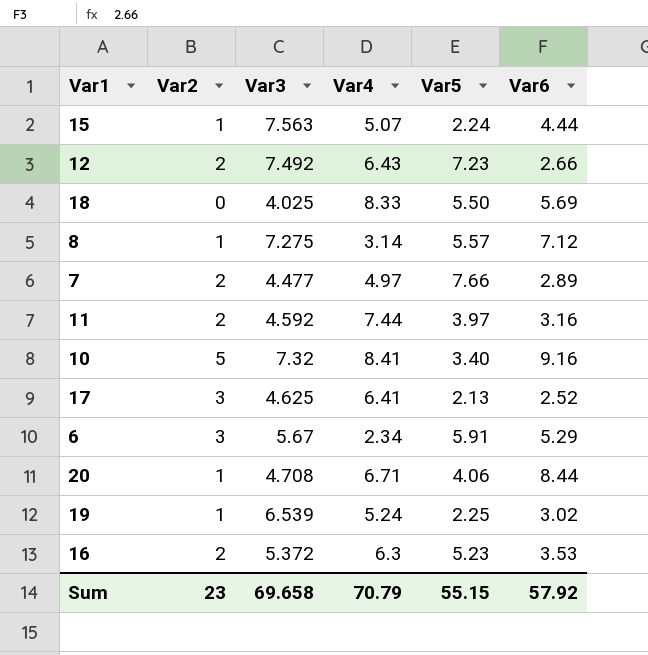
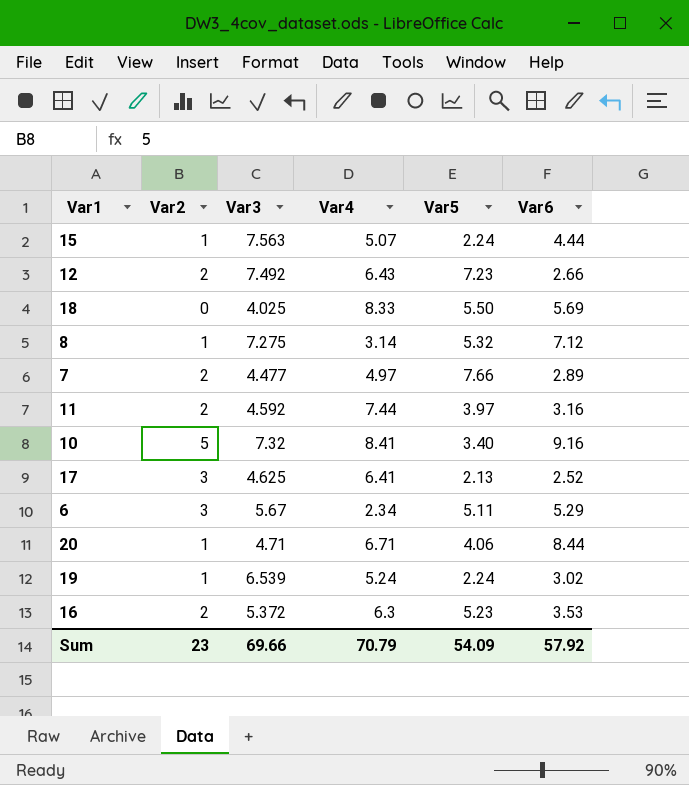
8 | Var5: 5.57 -> 5.32
6 | Var5: 5.91 -> 5.11
20 | Var3: 4.708 -> 4.71
19 | Var5: 2.25 -> 2.24
Sum | Var3: 69.658 -> 69.66
Sum | Var5: 55.15 -> 54.09

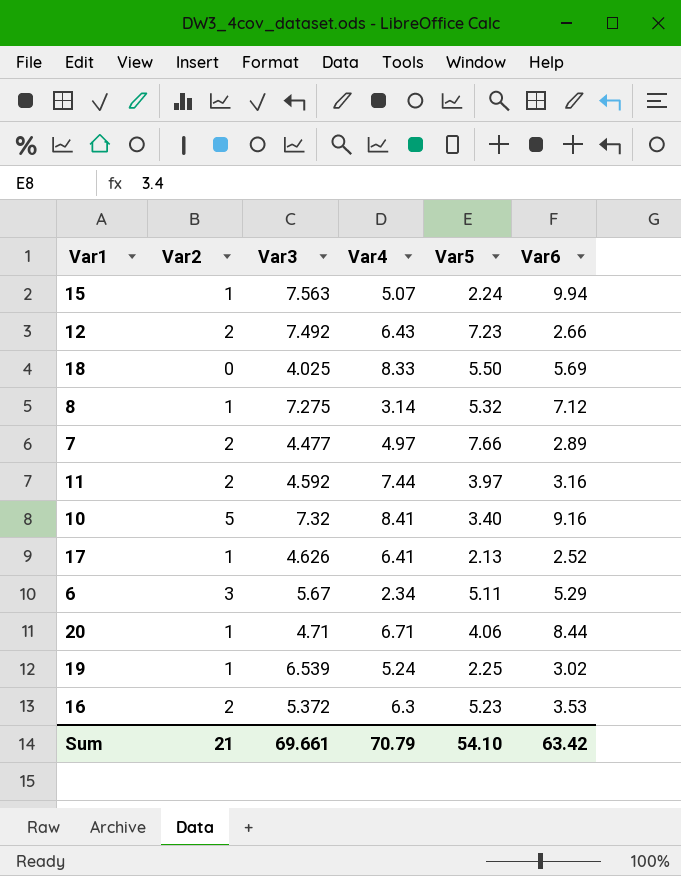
15 | Var6: 4.44 -> 9.94
17 | Var2: 3 -> 1
17 | Var3: 4.625 -> 4.626
19 | Var5: 2.24 -> 2.25
Sum | Var2: 23 -> 21
Sum | Var3: 69.66 -> 69.661
Sum | Var5: 54.09 -> 54.10
Sum | Var6: 57.92 -> 63.42

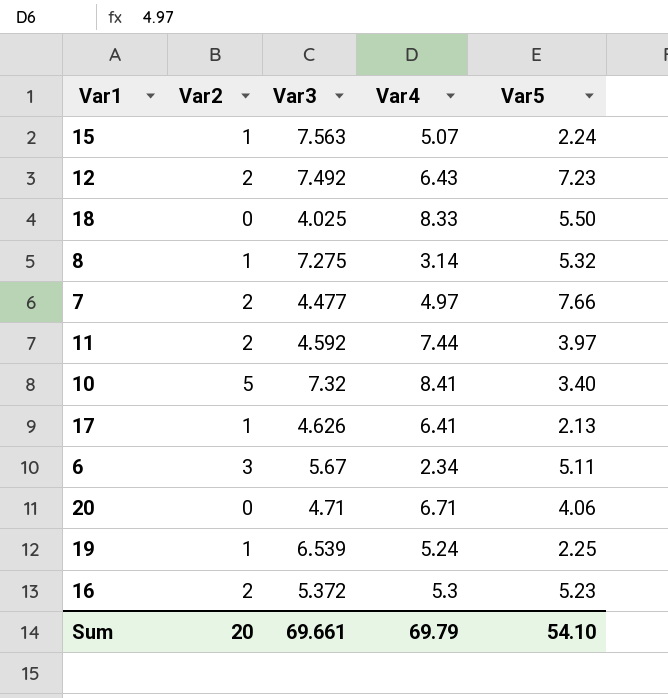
column Var6 | position: 6 -> none
20 | Var2: 1 -> 0
16 | Var4: 6.3 -> 5.3
Sum | Var2: 21 -> 20
Sum | Var4: 70.79 -> 69.79

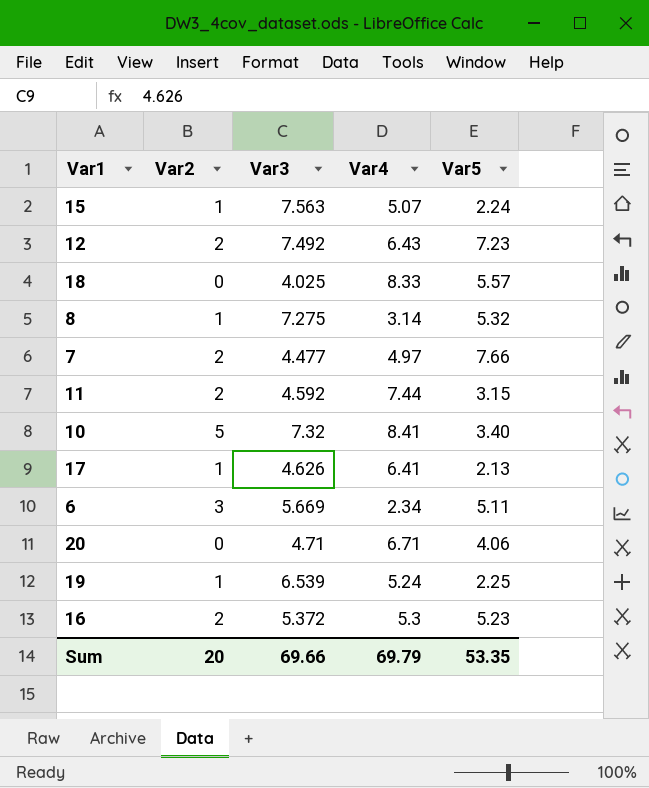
18 | Var5: 5.50 -> 5.57
11 | Var5: 3.97 -> 3.15
6 | Var3: 5.67 -> 5.669
Sum | Var3: 69.661 -> 69.66
Sum | Var5: 54.10 -> 53.35

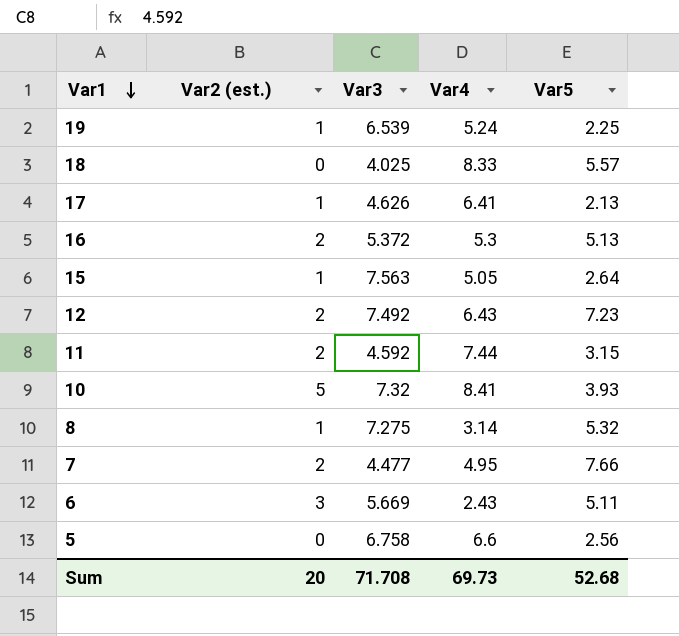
row order: none -> Var1 descending
column name: Var2 -> Var2 (est.)
row 20: 0 | 4.71 | 6.71 | 4.06 -> none
16 | Var5: 5.23 -> 5.13
15 | Var4: 5.07 -> 5.05
15 | Var5: 2.24 -> 2.64
10 | Var5: 3.40 -> 3.93
7 | Var4: 4.97 -> 4.95
6 | Var4: 2.34 -> 2.43
row 5: none -> 0 | 6.758 | 6.6 | 2.56
Sum | Var3: 69.66 -> 71.708
Sum | Var4: 69.79 -> 69.73
Sum | Var5: 53.35 -> 52.68

